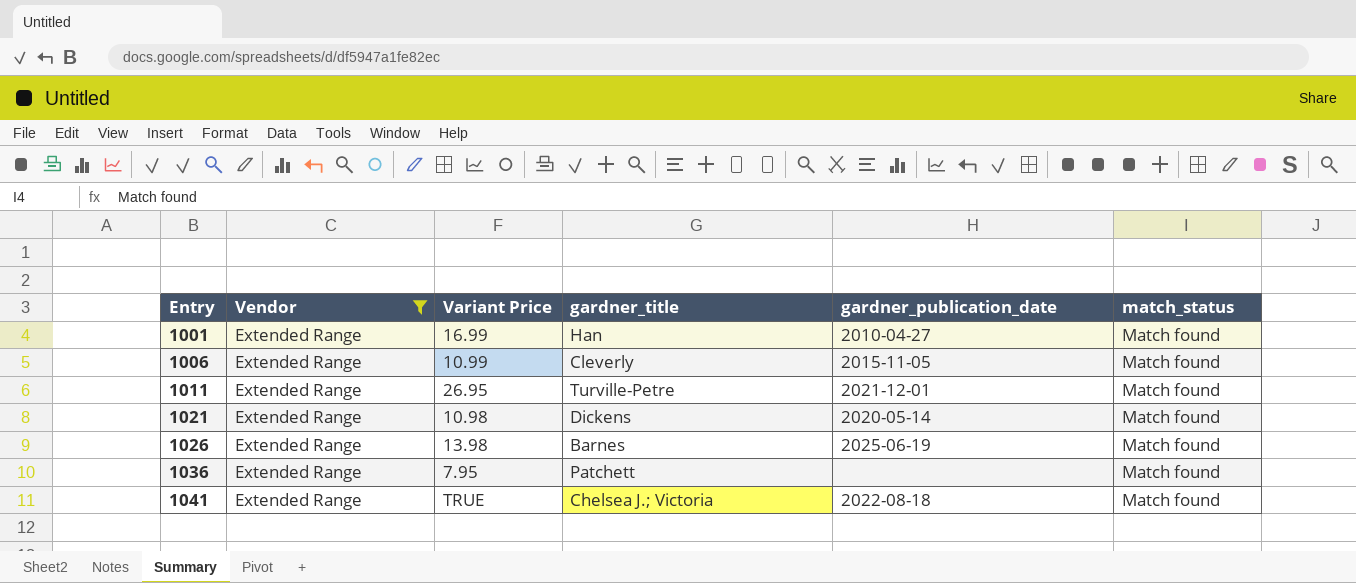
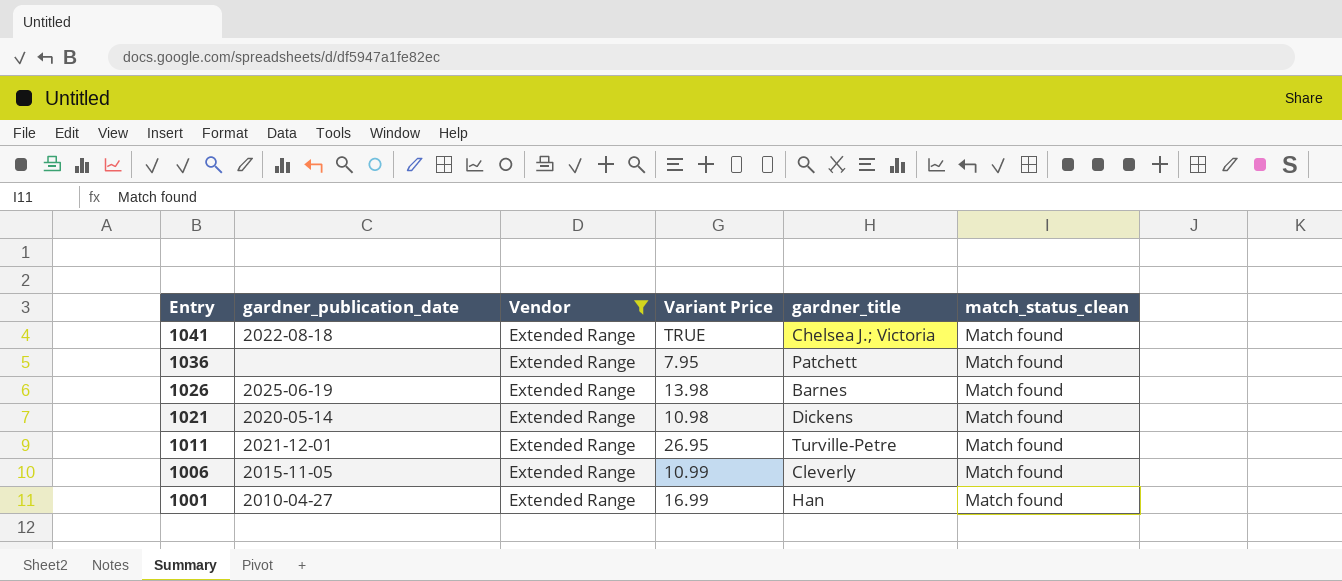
row order: Entry ascending -> Entry descending
column gardner_publication_date | position: 5 -> 2
column name: match_status -> match_status_clean

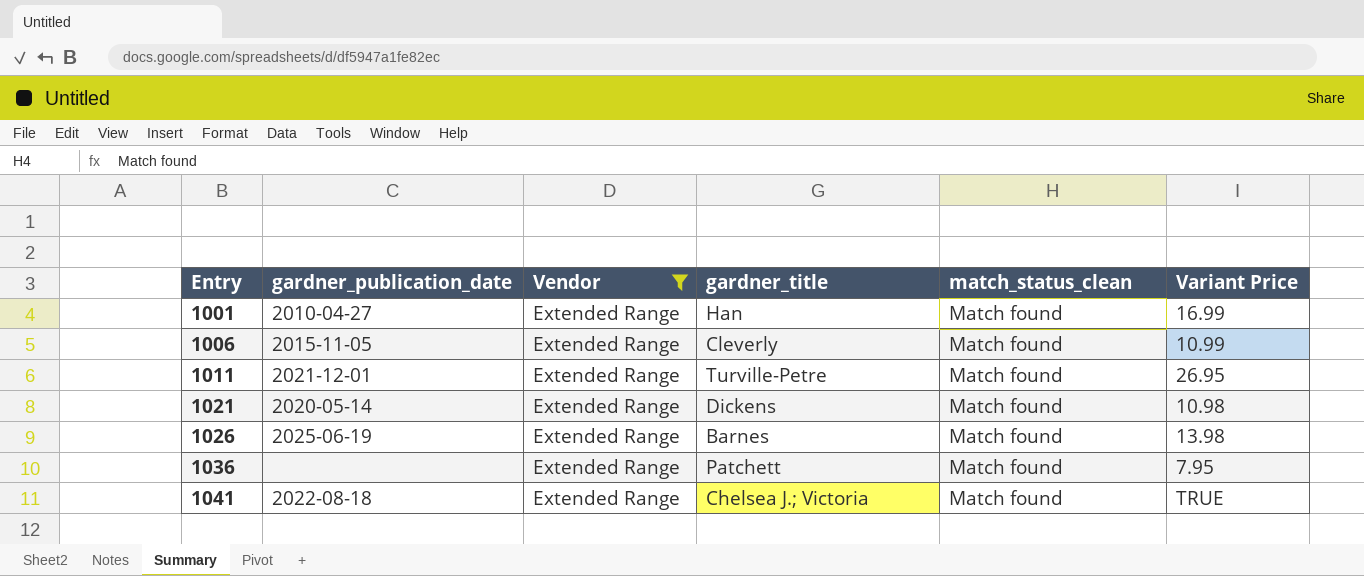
row order: Entry descending -> Entry ascending
column Variant Price | position: 4 -> 6

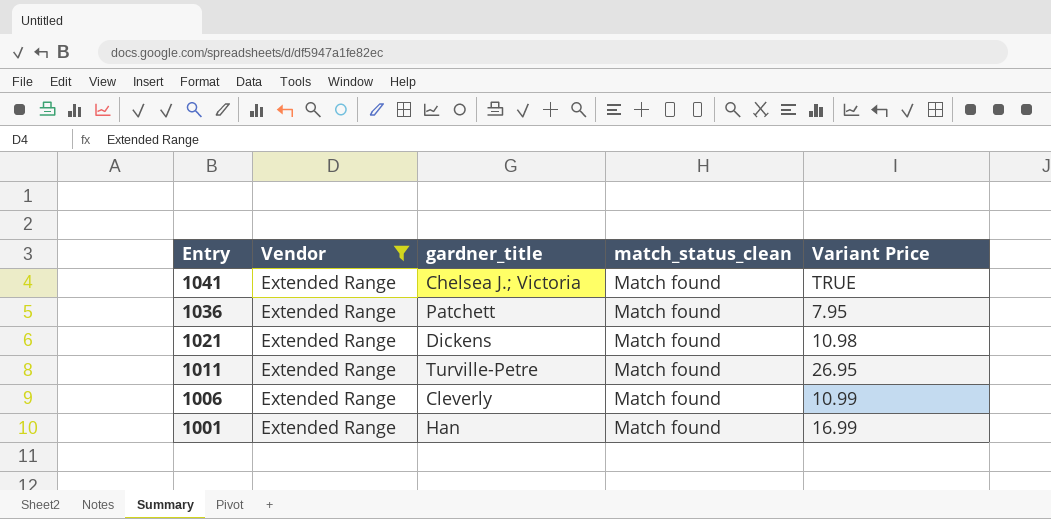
row order: Entry ascending -> Entry descending
column gardner_publication_date | position: 2 -> none
row 1026: 2025-06-19 | Extended Range | Barnes | Match found | 13.98 -> none

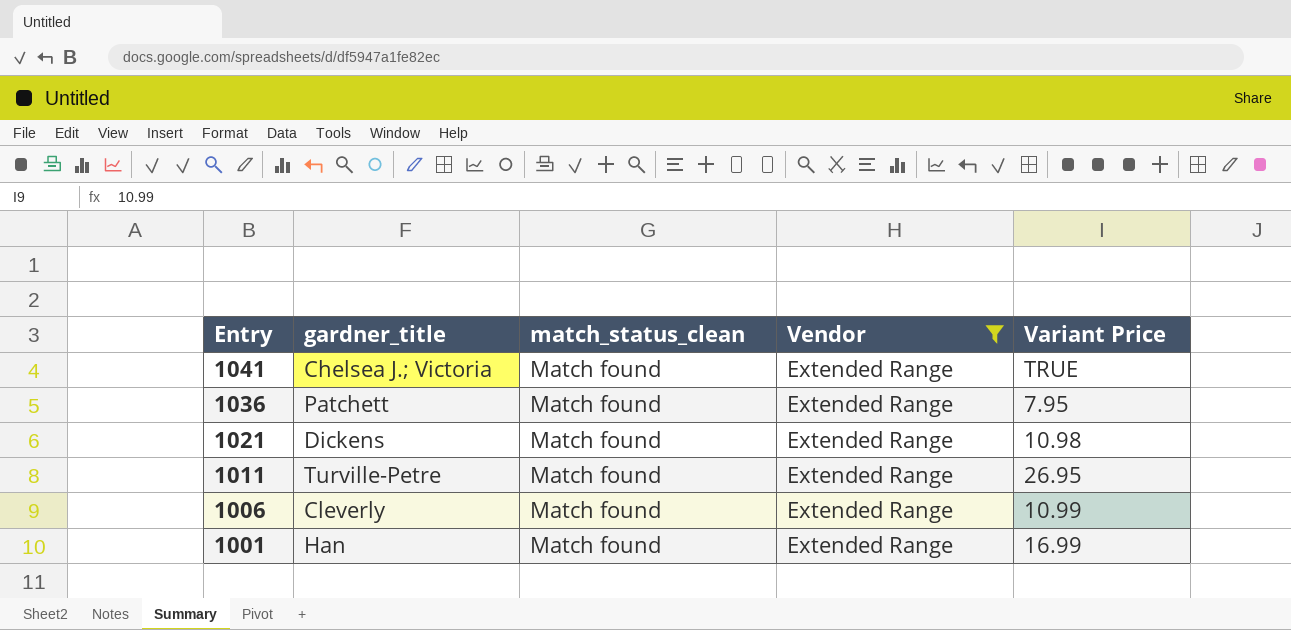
column Vendor | position: 2 -> 4

